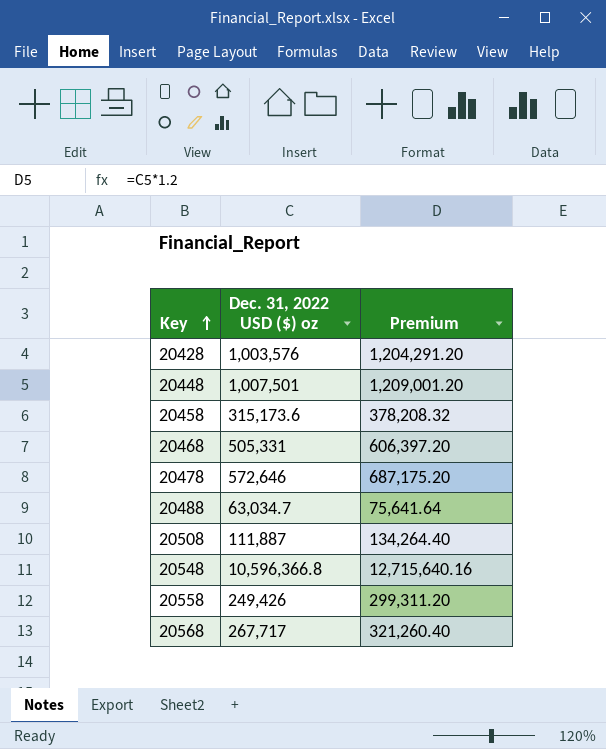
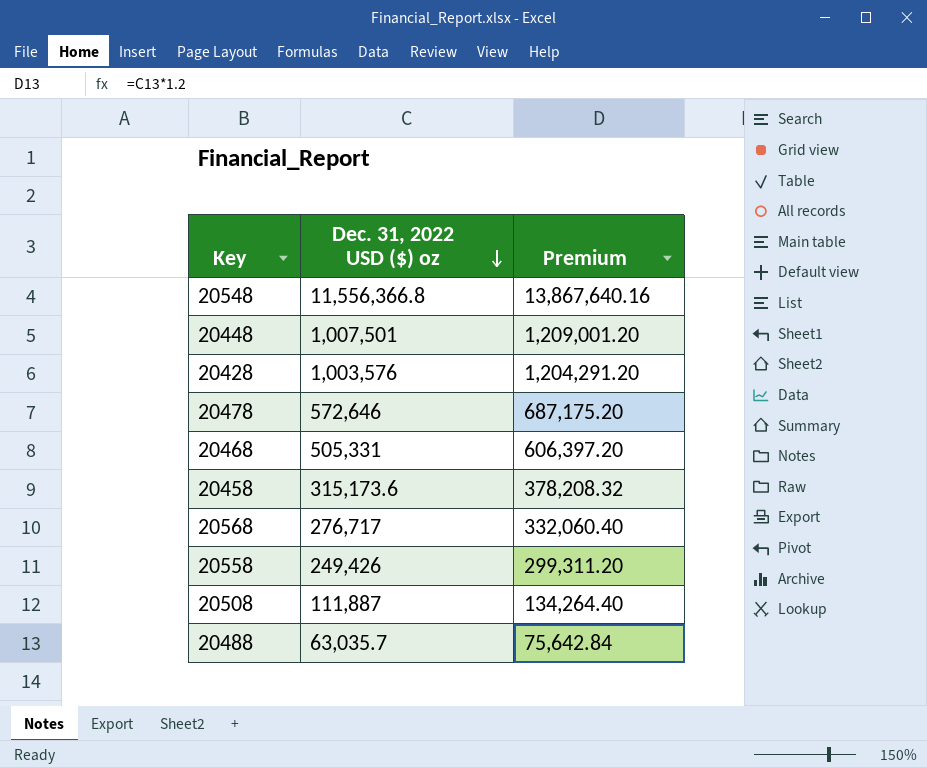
row order: Key ascending -> Dec. 31, 2022 USD ($) oz descending
20548 | Dec. 31, 2022 USD ($) oz: 10,596,366.8 -> 11,556,366.8
20548 | Premium: 12,715,640.16 -> 13,867,640.16
20568 | Dec. 31, 2022 USD ($) oz: 267,717 -> 276,717
20568 | Premium: 321,260.40 -> 332,060.40
20488 | Dec. 31, 2022 USD ($) oz: 63,034.7 -> 63,035.7
20488 | Premium: 75,641.64 -> 75,642.84

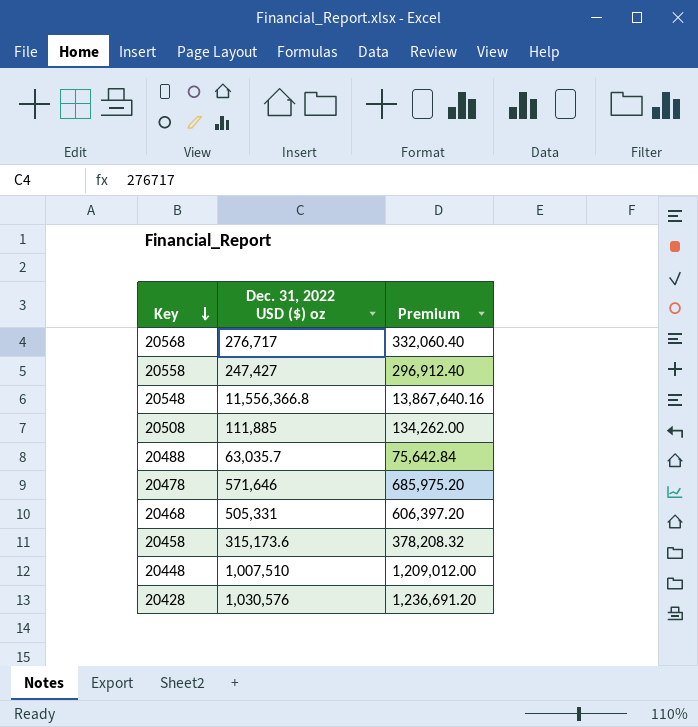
row order: Dec. 31, 2022 USD ($) oz descending -> Key descending
20558 | Dec. 31, 2022 USD ($) oz: 249,426 -> 247,427
20558 | Premium: 299,311.20 -> 296,912.40
20508 | Dec. 31, 2022 USD ($) oz: 111,887 -> 111,885
20508 | Premium: 134,264.40 -> 134,262.00
20478 | Dec. 31, 2022 USD ($) oz: 572,646 -> 571,646
20478 | Premium: 687,175.20 -> 685,975.20
20448 | Dec. 31, 2022 USD ($) oz: 1,007,501 -> 1,007,510
20448 | Premium: 1,209,001.20 -> 1,209,012.00
20428 | Dec. 31, 2022 USD ($) oz: 1,003,576 -> 1,030,576
20428 | Premium: 1,204,291.20 -> 1,236,691.20

